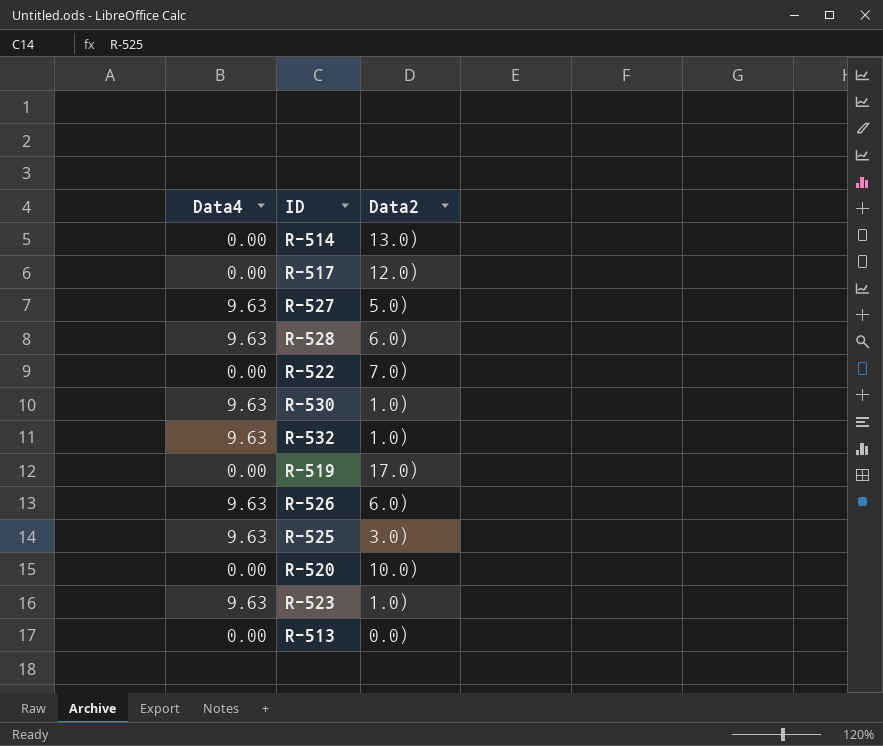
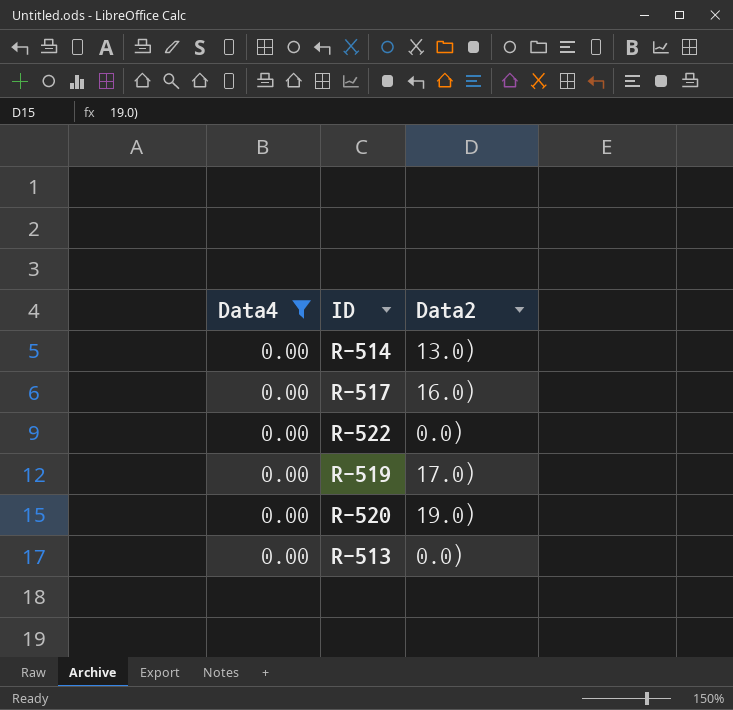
filter: none -> Data4 = 0.00
R-517 | Data2: 12.0) -> 16.0)
R-522 | Data2: 7.0) -> 0.0)
R-520 | Data2: 10.0) -> 19.0)

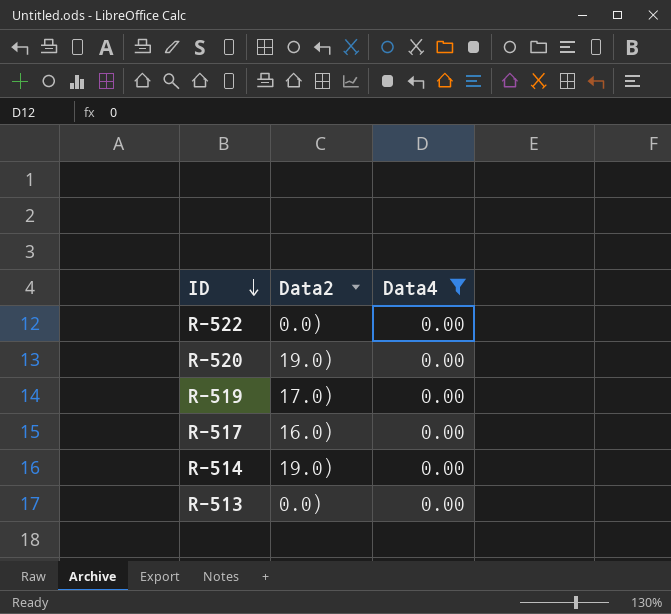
row order: none -> ID descending
column Data4 | position: 1 -> 3
R-514 | Data2: 13.0) -> 19.0)

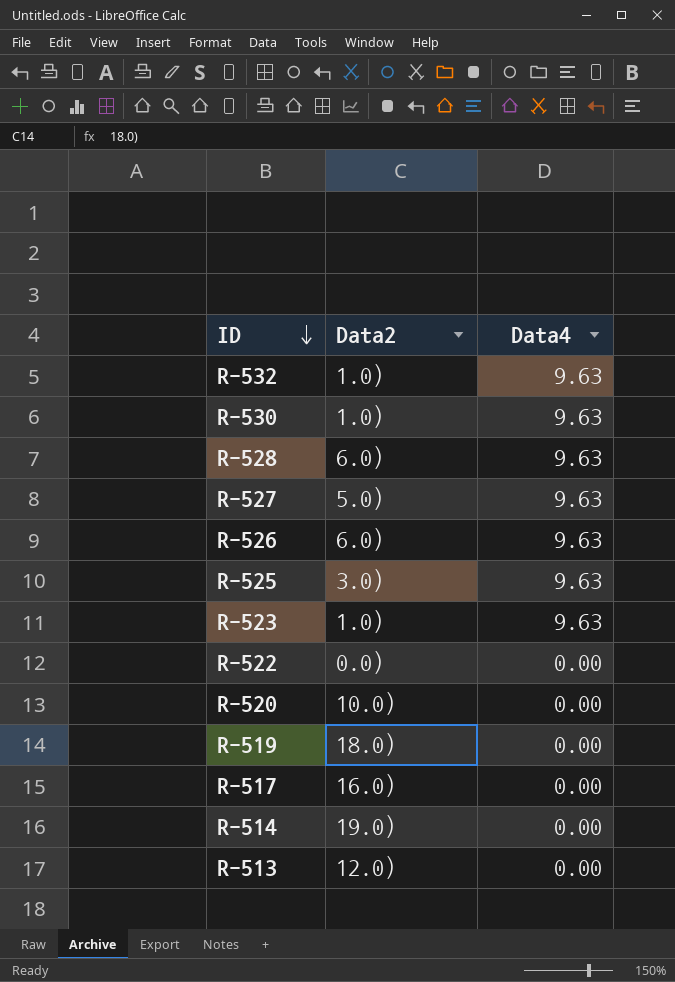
filter: Data4 = 0.00 -> none
R-520 | Data2: 19.0) -> 10.0)
R-519 | Data2: 17.0) -> 18.0)
R-513 | Data2: 0.0) -> 12.0)

